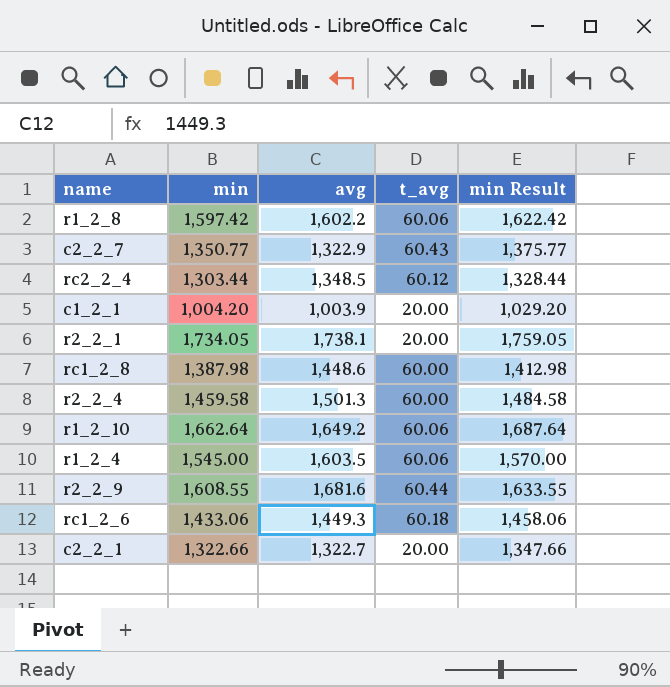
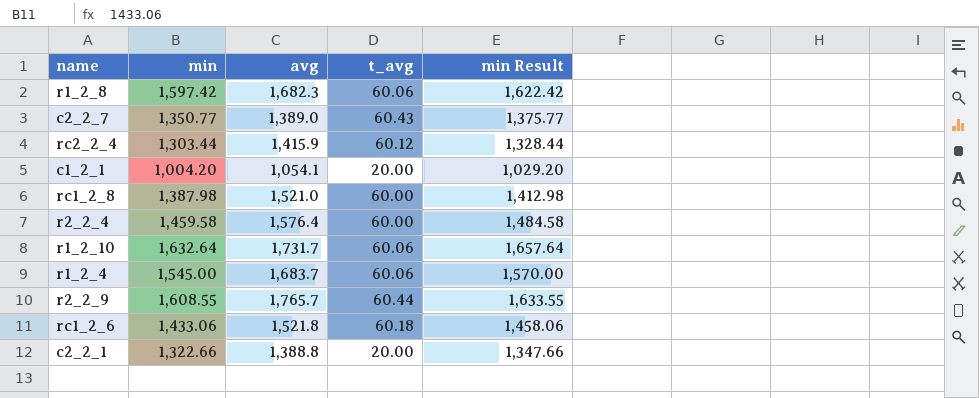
row r2_2_1: 1,734.05 | 1,738.1 | 20.00 | 1,759.05 -> none
r1_2_8 | avg: 1,602.2 -> 1,682.3
c2_2_7 | avg: 1,322.9 -> 1,389.0
rc2_2_4 | avg: 1,348.5 -> 1,415.9
c1_2_1 | avg: 1,003.9 -> 1,054.1
rc1_2_8 | avg: 1,448.6 -> 1,521.0
r2_2_4 | avg: 1,501.3 -> 1,576.4
r1_2_10 | min: 1,662.64 -> 1,632.64
r1_2_10 | avg: 1,649.2 -> 1,731.7
r1_2_10 | min Result: 1,687.64 -> 1,657.64
r1_2_4 | avg: 1,603.5 -> 1,683.7
r2_2_9 | avg: 1,681.6 -> 1,765.7
rc1_2_6 | avg: 1,449.3 -> 1,521.8
c2_2_1 | avg: 1,322.7 -> 1,388.8

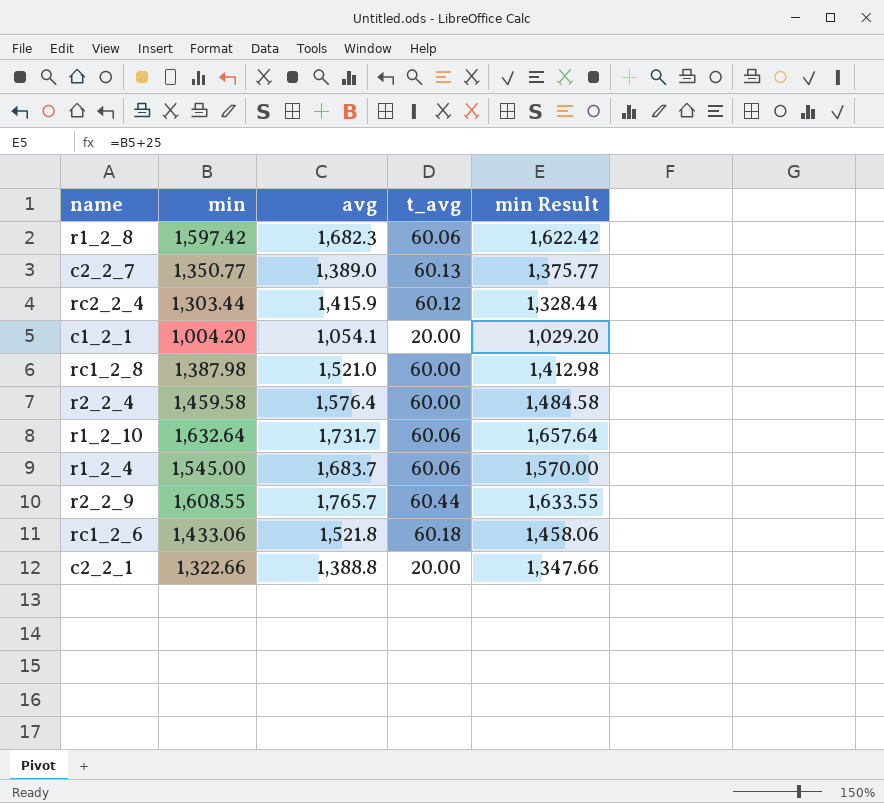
c2_2_7 | t_avg: 60.43 -> 60.13

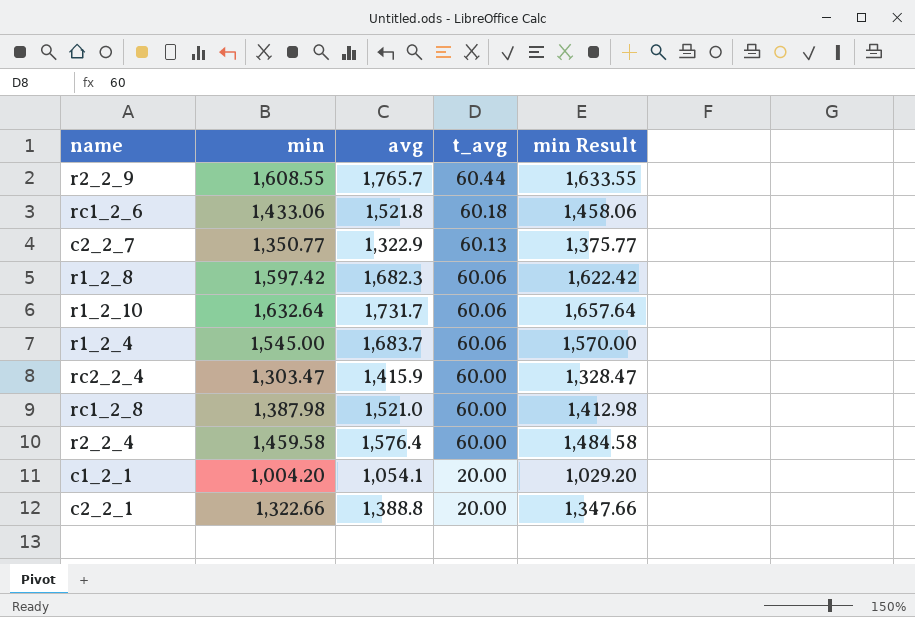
row order: none -> t_avg descending
c2_2_7 | avg: 1,389.0 -> 1,322.9
rc2_2_4 | min: 1,303.44 -> 1,303.47
rc2_2_4 | t_avg: 60.12 -> 60.00
rc2_2_4 | min Result: 1,328.44 -> 1,328.47

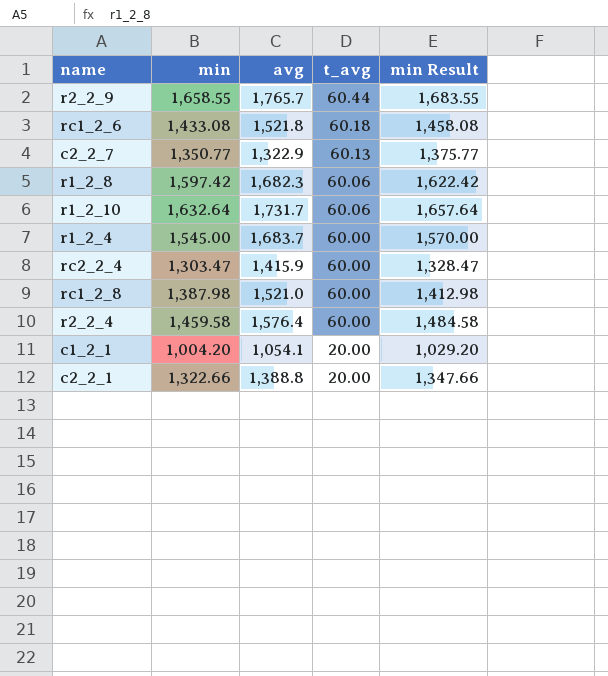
r2_2_9 | min: 1,608.55 -> 1,658.55
r2_2_9 | min Result: 1,633.55 -> 1,683.55
rc1_2_6 | min: 1,433.06 -> 1,433.08
rc1_2_6 | min Result: 1,458.06 -> 1,458.08
r1_2_4 | t_avg: 60.06 -> 60.00

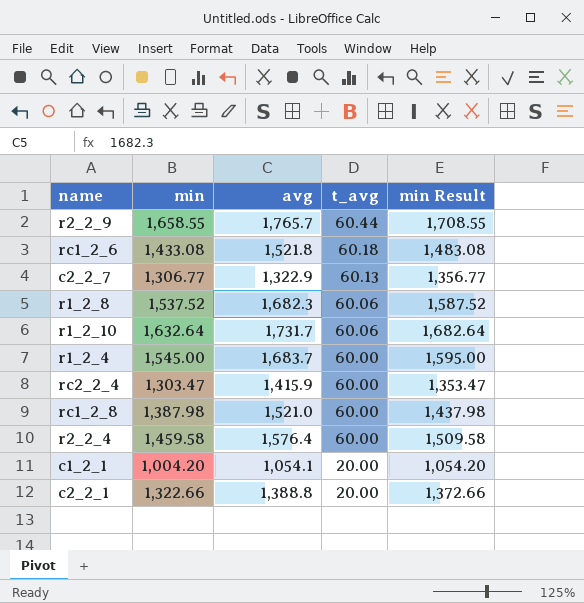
column min Result | formula: [min] + 25 -> [min] + 50
c2_2_7 | min: 1,350.77 -> 1,306.77
r1_2_8 | min: 1,597.42 -> 1,537.52

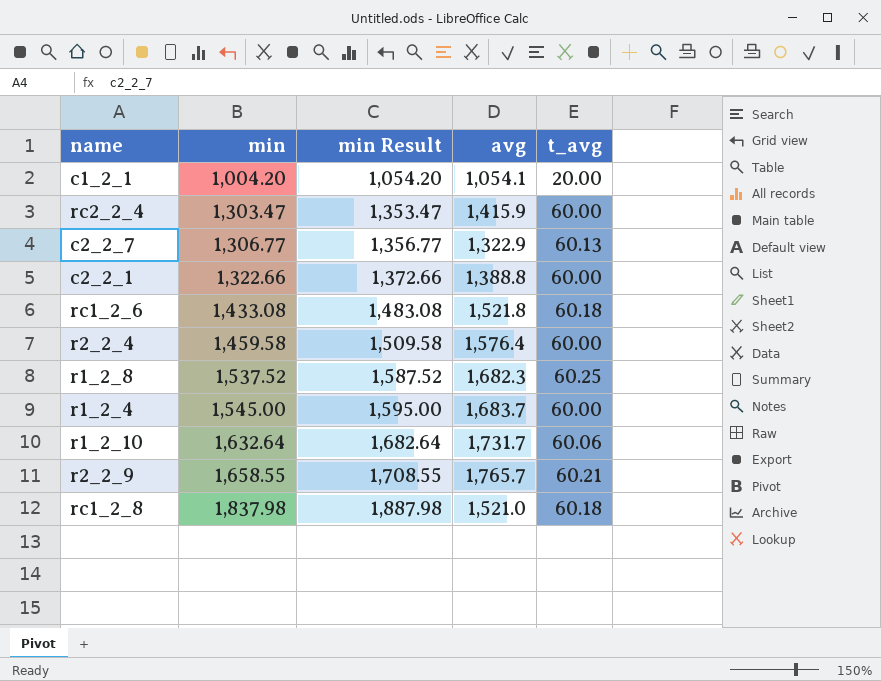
row order: t_avg descending -> min ascending
column min Result | position: 5 -> 3
c2_2_1 | t_avg: 20.00 -> 60.00
r1_2_8 | t_avg: 60.06 -> 60.25
r2_2_9 | t_avg: 60.44 -> 60.21
rc1_2_8 | min: 1,387.98 -> 1,837.98
rc1_2_8 | min Result: 1,437.98 -> 1,887.98
rc1_2_8 | t_avg: 60.00 -> 60.18

